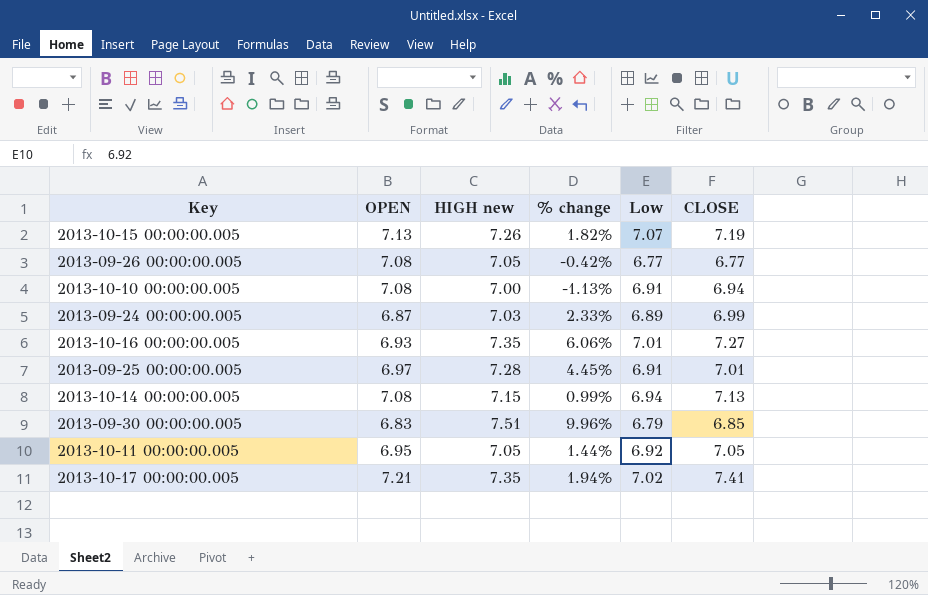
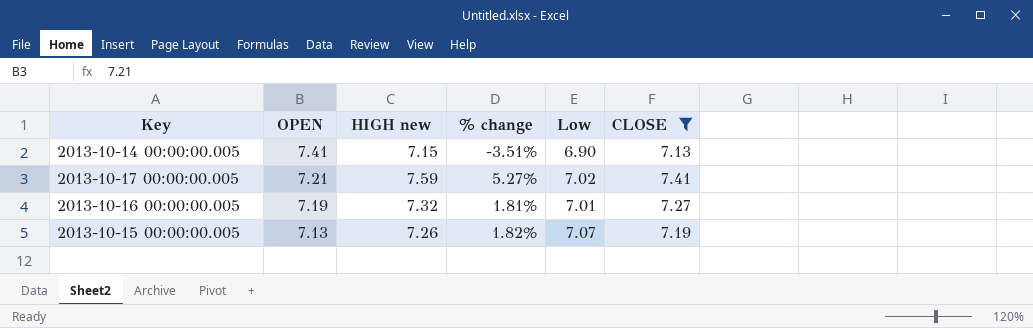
filter: none -> CLOSE >= 7.13
row order: none -> OPEN descending
2013-10-14 00:00:00.005 | OPEN: 7.08 -> 7.41
2013-10-14 00:00:00.005 | % change: 0.99% -> -3.51%
2013-10-14 00:00:00.005 | Low: 6.94 -> 6.90
2013-10-17 00:00:00.005 | HIGH new: 7.35 -> 7.59
2013-10-17 00:00:00.005 | % change: 1.94% -> 5.27%
2013-10-16 00:00:00.005 | OPEN: 6.93 -> 7.19
2013-10-16 00:00:00.005 | HIGH new: 7.35 -> 7.32
2013-10-16 00:00:00.005 | % change: 6.06% -> 1.81%

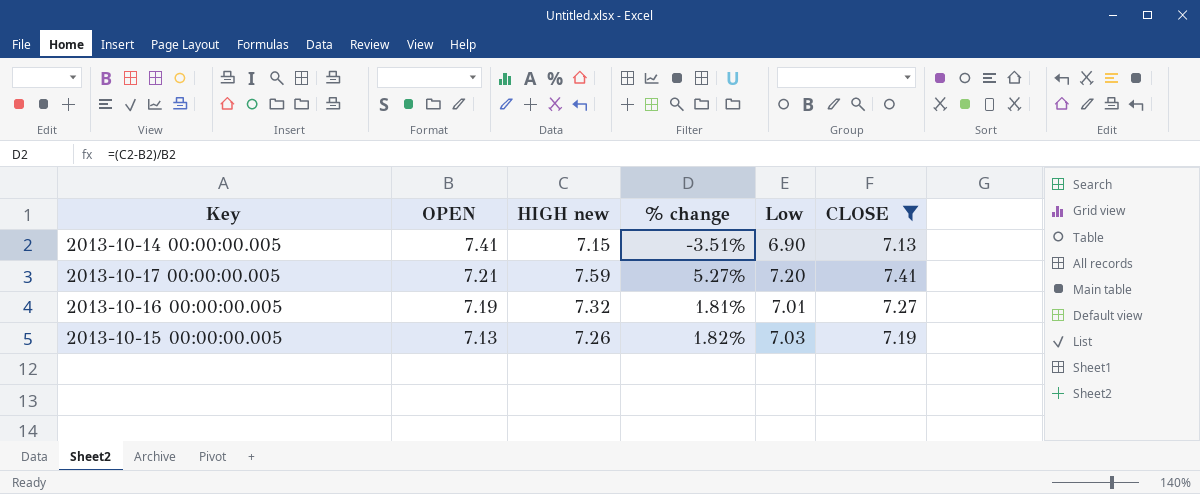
2013-10-17 00:00:00.005 | Low: 7.02 -> 7.20
2013-10-15 00:00:00.005 | Low: 7.07 -> 7.03

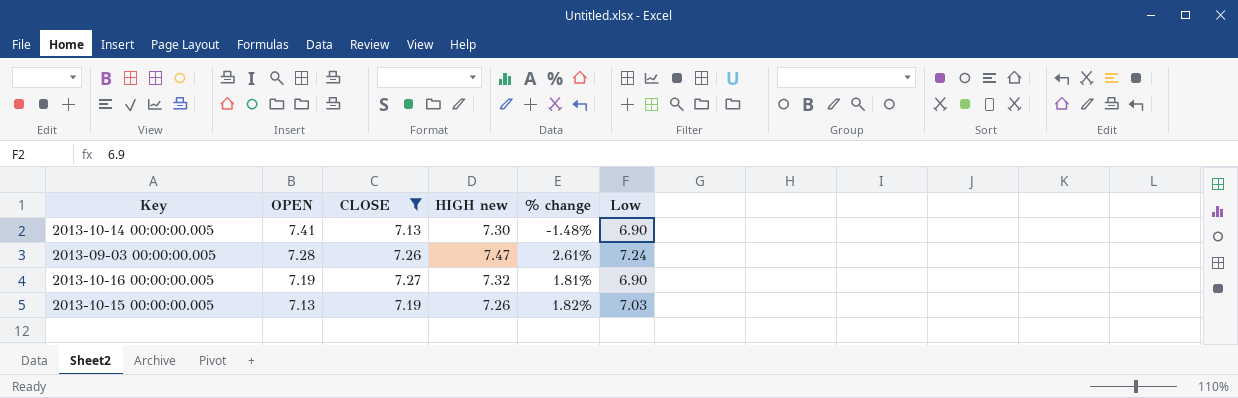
column CLOSE | position: 6 -> 3
row 2013-10-17 00:00:00.005: 7.21 | 7.59 | 5.27% | 7.20 | 7.41 -> none
2013-10-14 00:00:00.005 | HIGH new: 7.15 -> 7.30
2013-10-14 00:00:00.005 | % change: -3.51% -> -1.48%
row 2013-09-03 00:00:00.005: none -> 7.28 | 7.26 | 7.47 | 2.61% | 7.24
2013-10-16 00:00:00.005 | Low: 7.01 -> 6.90

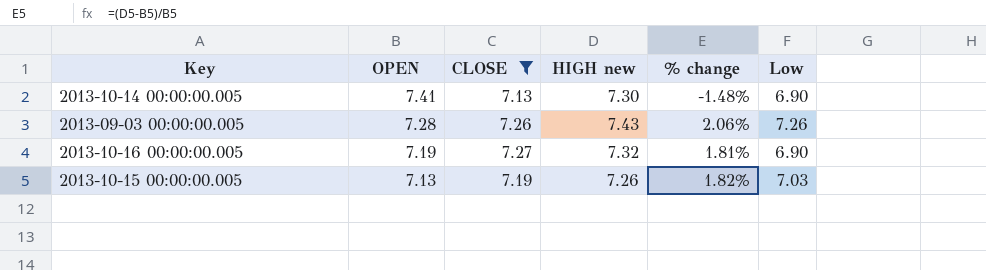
2013-09-03 00:00:00.005 | HIGH new: 7.47 -> 7.43
2013-09-03 00:00:00.005 | % change: 2.61% -> 2.06%
2013-09-03 00:00:00.005 | Low: 7.24 -> 7.26

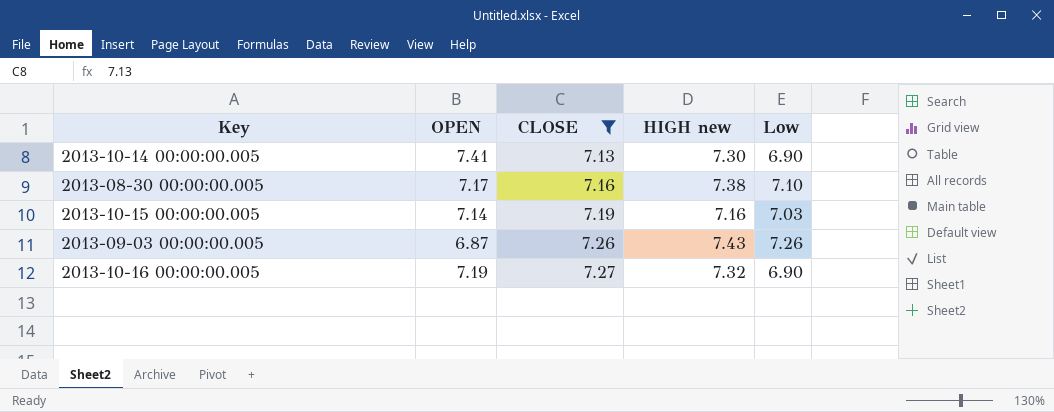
row order: OPEN descending -> CLOSE ascending
column % change | formula: ([HIGH new] - [OPEN]) / [OPEN] -> none
row 2013-08-30 00:00:00.005: none -> 7.17 | 7.16 | 7.38 | 7.10
2013-10-15 00:00:00.005 | OPEN: 7.13 -> 7.14
2013-10-15 00:00:00.005 | HIGH new: 7.26 -> 7.16
2013-09-03 00:00:00.005 | OPEN: 7.28 -> 6.87

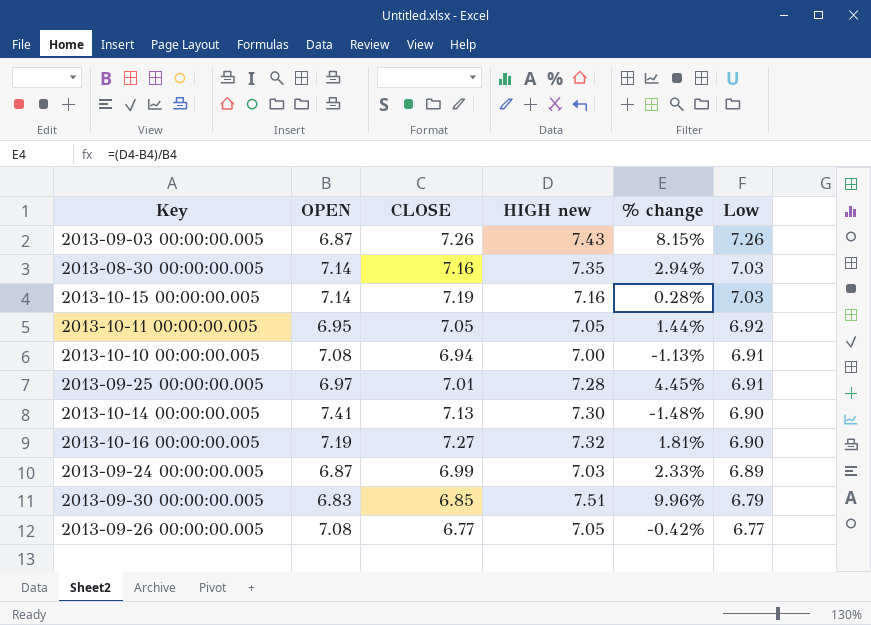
filter: CLOSE >= 7.13 -> none
row order: CLOSE ascending -> Low descending
column % change | formula: none -> ([HIGH new] - [OPEN]) / [OPEN]
2013-08-30 00:00:00.005 | OPEN: 7.17 -> 7.14
2013-08-30 00:00:00.005 | HIGH new: 7.38 -> 7.35
2013-08-30 00:00:00.005 | Low: 7.10 -> 7.03

